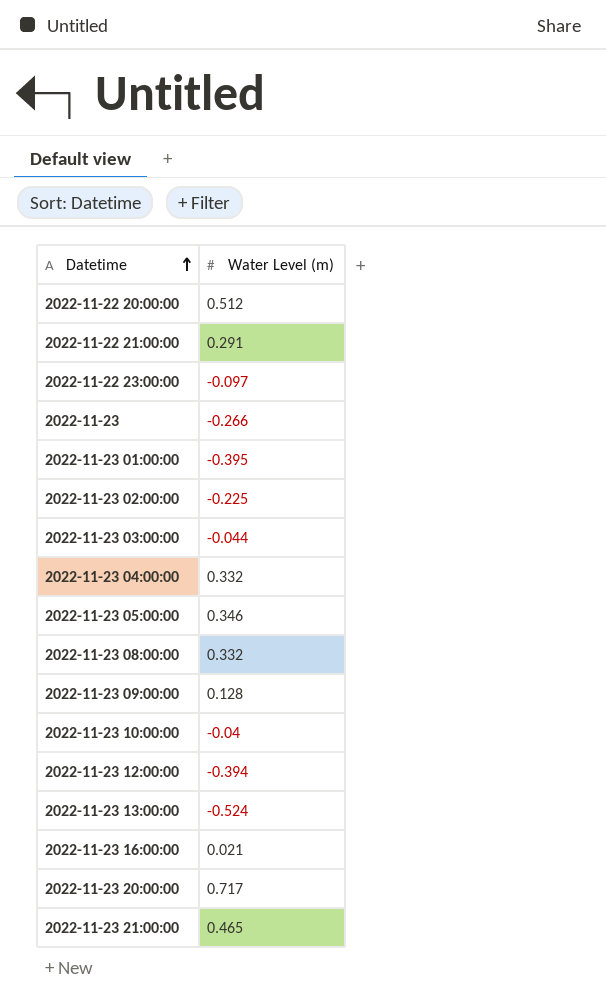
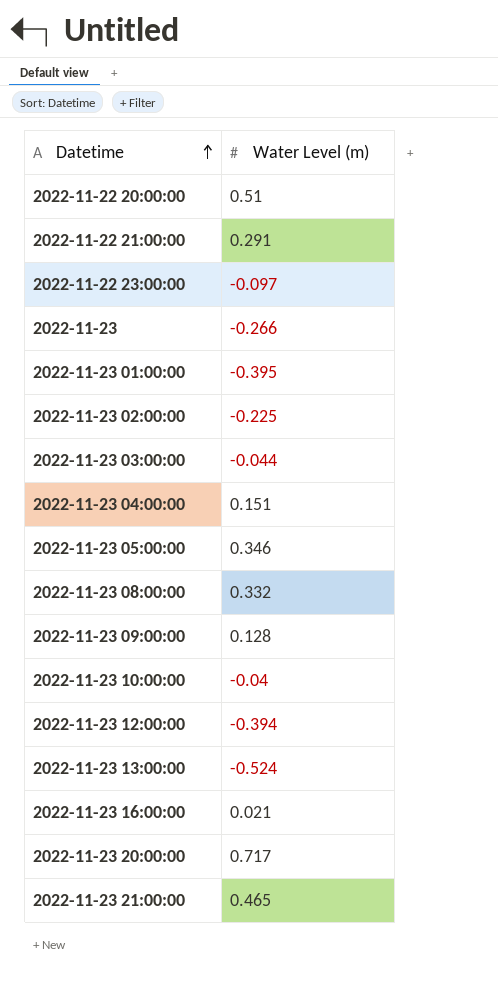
2022-11-22 20:00:00 | Water Level (m): 0.512 -> 0.51
2022-11-23 04:00:00 | Water Level (m): 0.332 -> 0.151

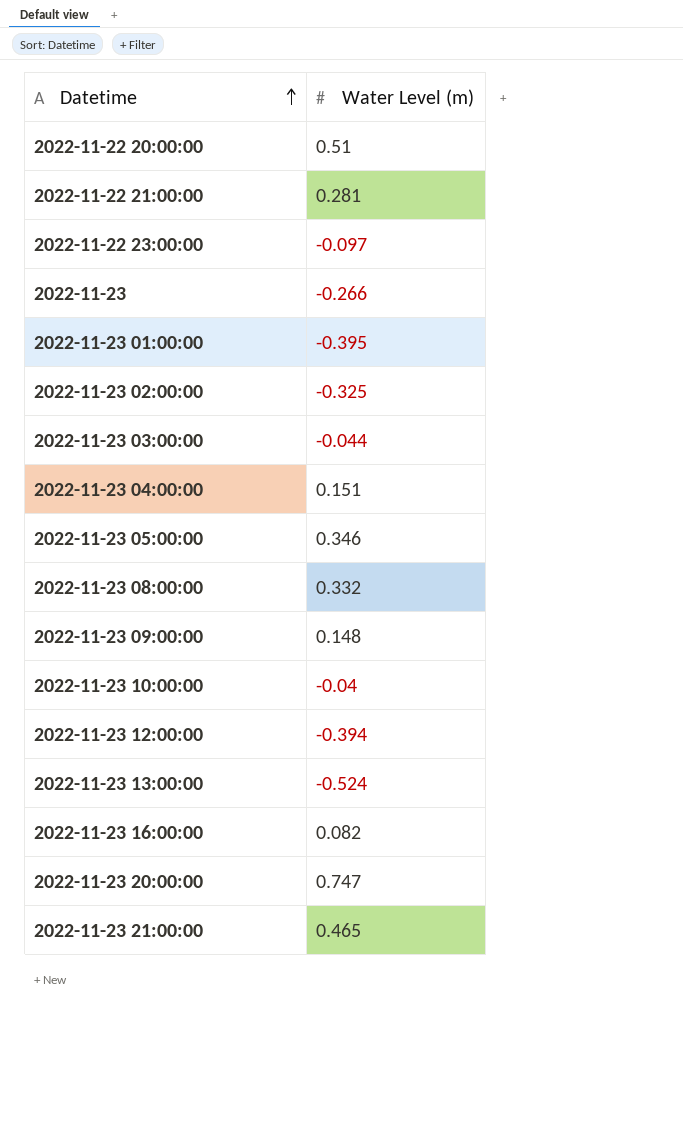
2022-11-22 21:00:00 | Water Level (m): 0.291 -> 0.281
2022-11-23 02:00:00 | Water Level (m): -0.225 -> -0.325
2022-11-23 09:00:00 | Water Level (m): 0.128 -> 0.148
2022-11-23 16:00:00 | Water Level (m): 0.021 -> 0.082
2022-11-23 20:00:00 | Water Level (m): 0.717 -> 0.747

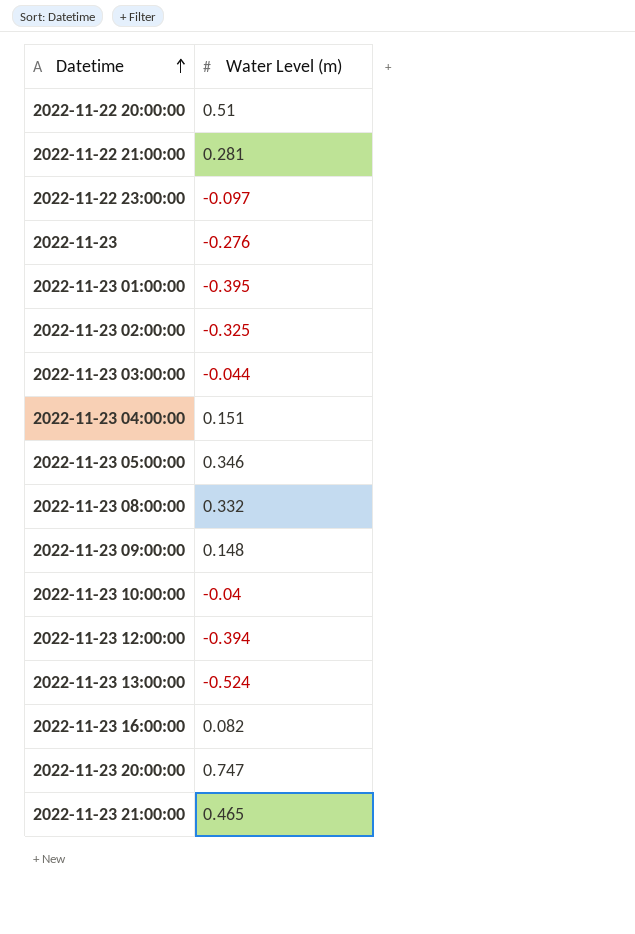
2022-11-23 | Water Level (m): -0.266 -> -0.276

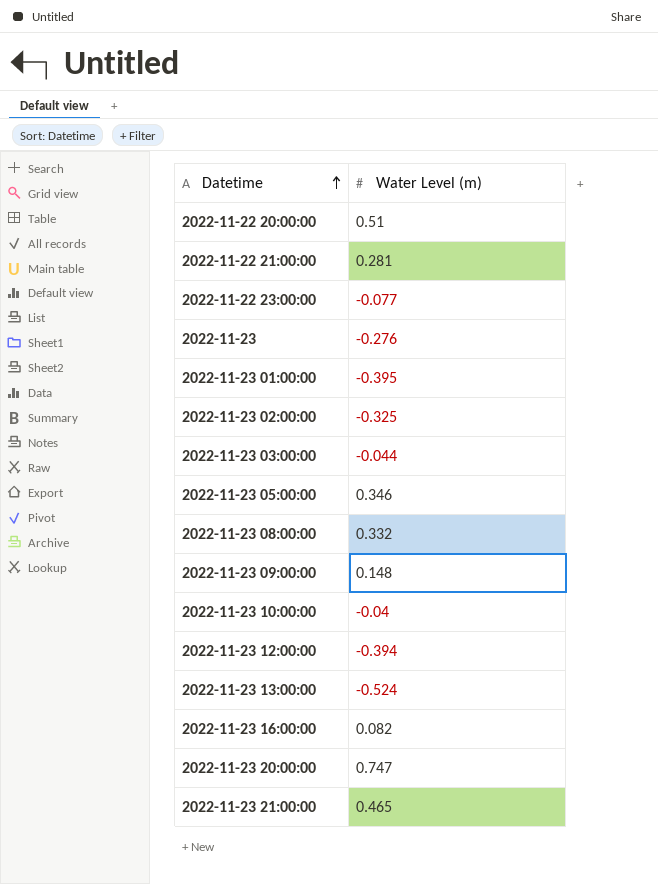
row 2022-11-23 04:00:00: 0.151 -> none
2022-11-22 23:00:00 | Water Level (m): -0.097 -> -0.077

